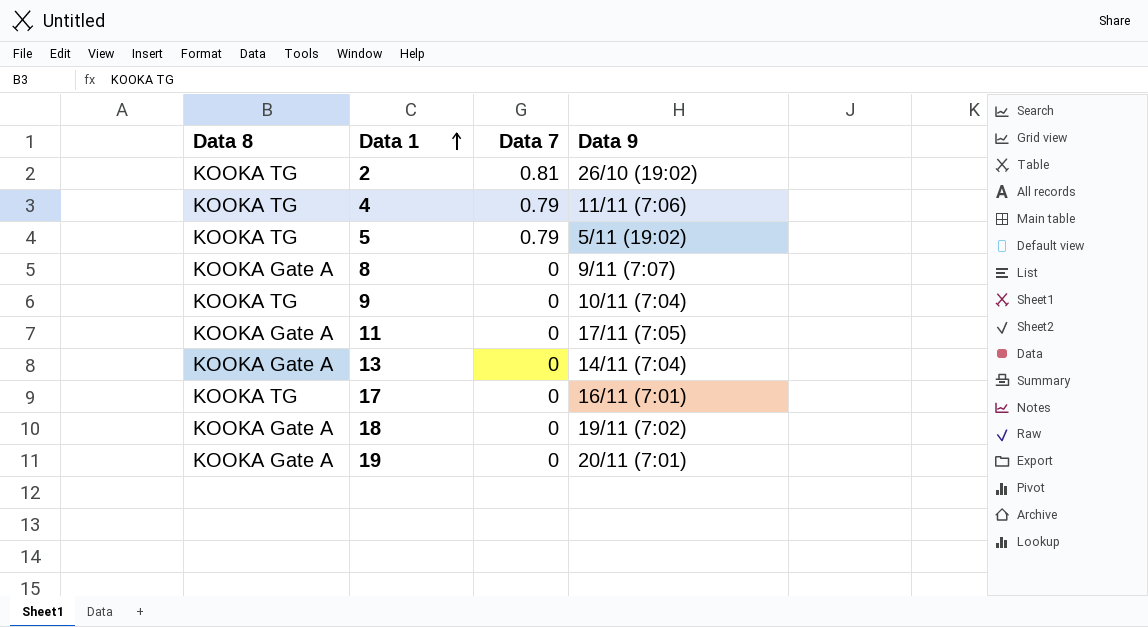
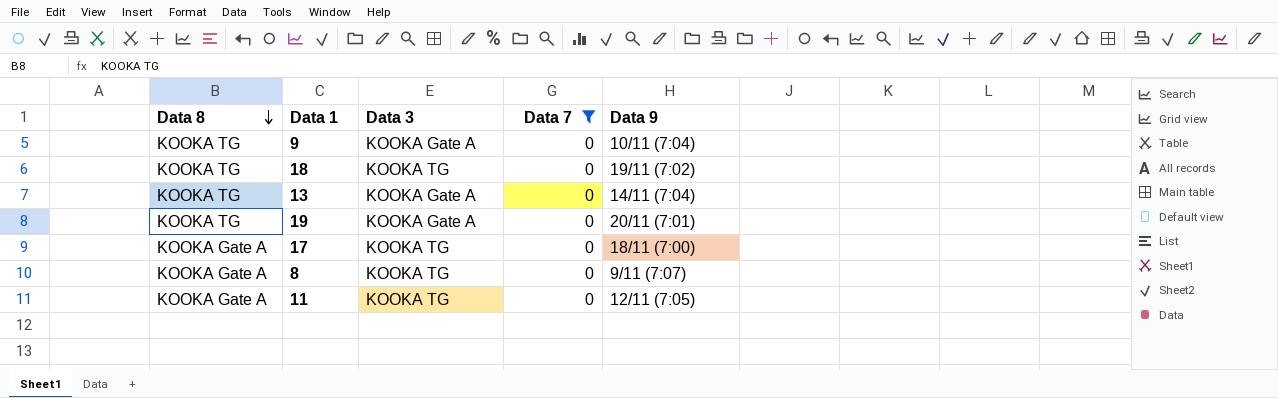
filter: none -> Data 7 = 0
row order: Data 1 ascending -> Data 8 descending
column Data 3 | position: none -> 3
18 | Data 8: KOOKA Gate A -> KOOKA TG
13 | Data 8: KOOKA Gate A -> KOOKA TG
19 | Data 8: KOOKA Gate A -> KOOKA TG
17 | Data 8: KOOKA TG -> KOOKA Gate A
17 | Data 9: 16/11 (7:01) -> 18/11 (7:00)
11 | Data 9: 17/11 (7:05) -> 12/11 (7:05)

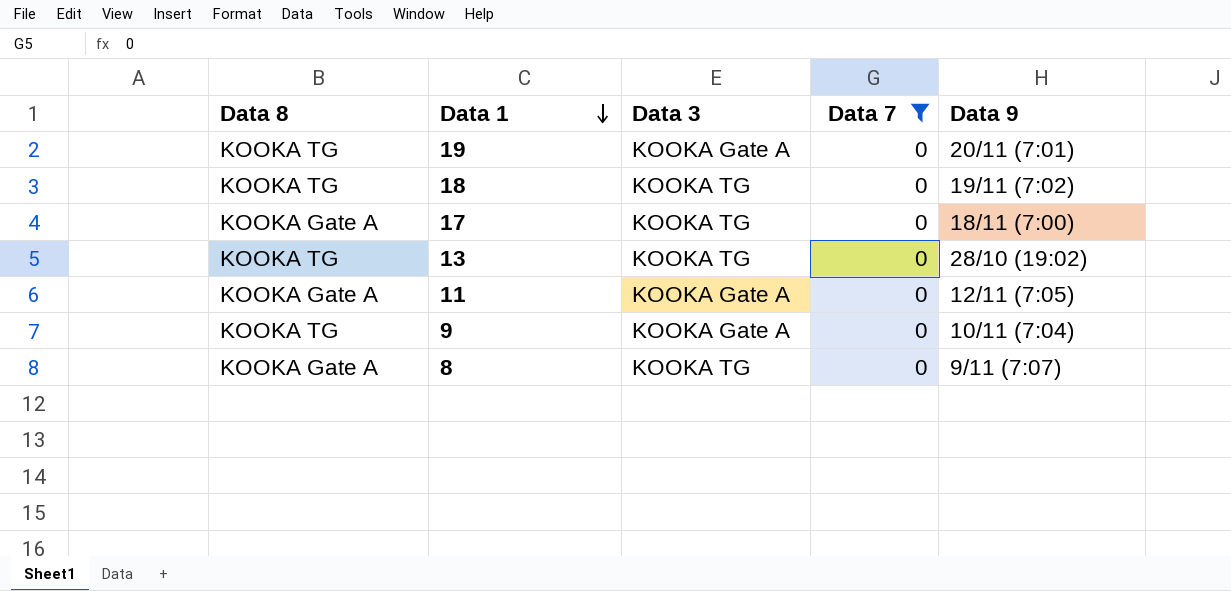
row order: Data 8 descending -> Data 1 descending
13 | Data 3: KOOKA Gate A -> KOOKA TG
13 | Data 9: 14/11 (7:04) -> 28/10 (19:02)
11 | Data 3: KOOKA TG -> KOOKA Gate A

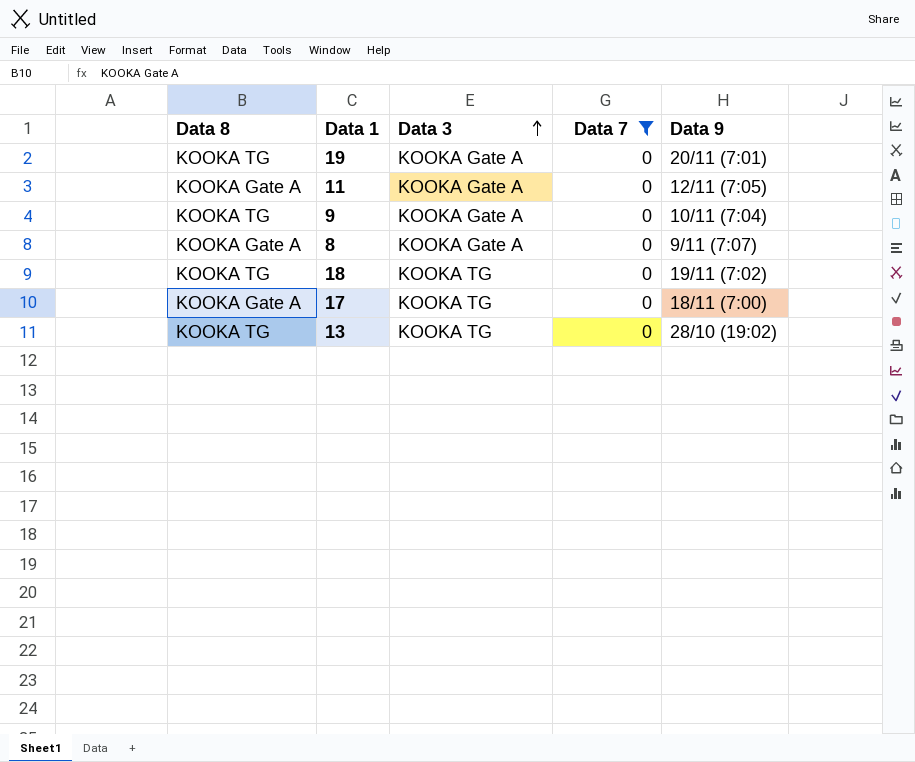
row order: Data 1 descending -> Data 3 ascending
8 | Data 3: KOOKA TG -> KOOKA Gate A

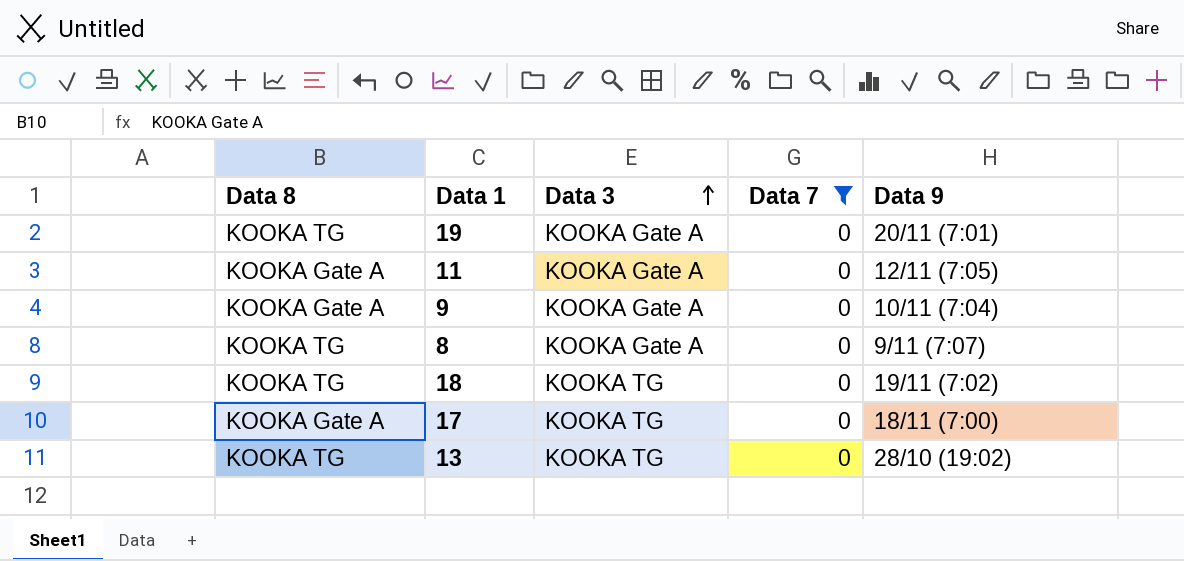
9 | Data 8: KOOKA TG -> KOOKA Gate A
8 | Data 8: KOOKA Gate A -> KOOKA TG

